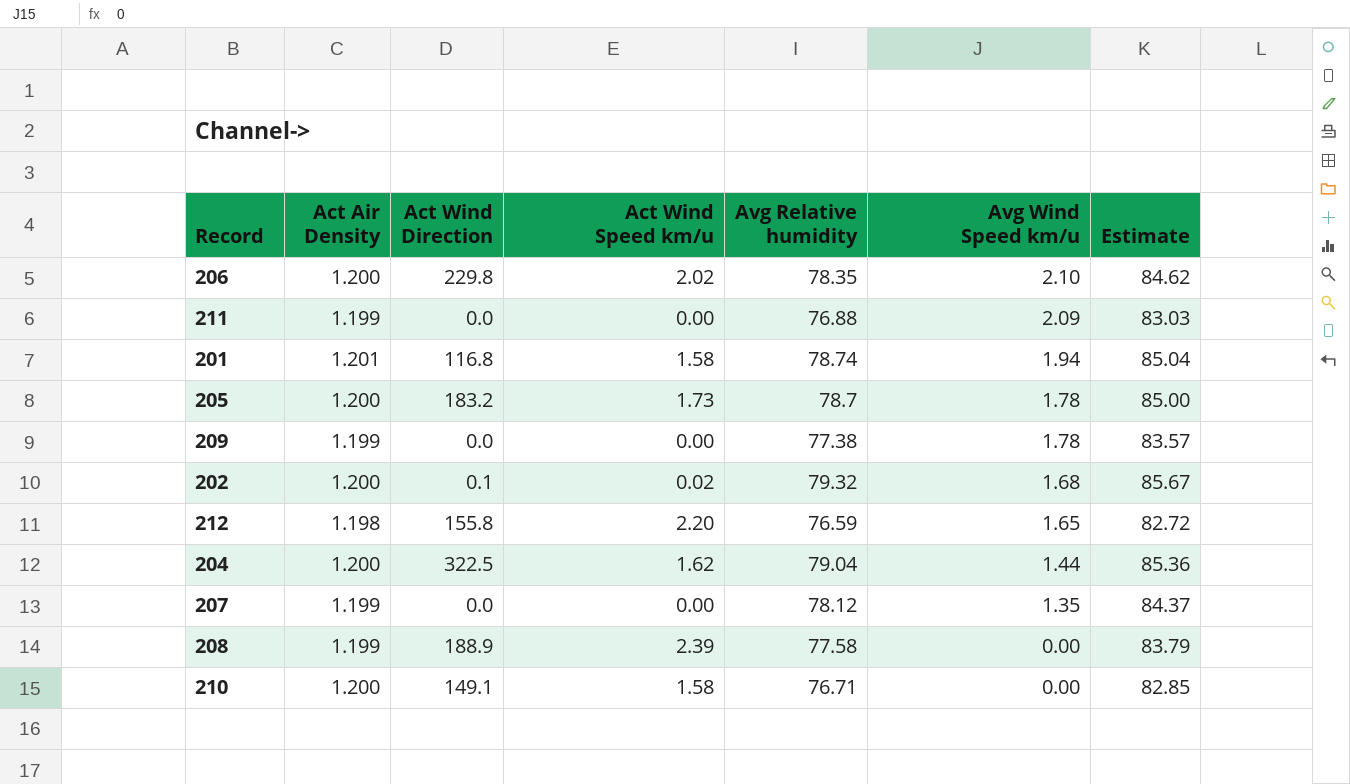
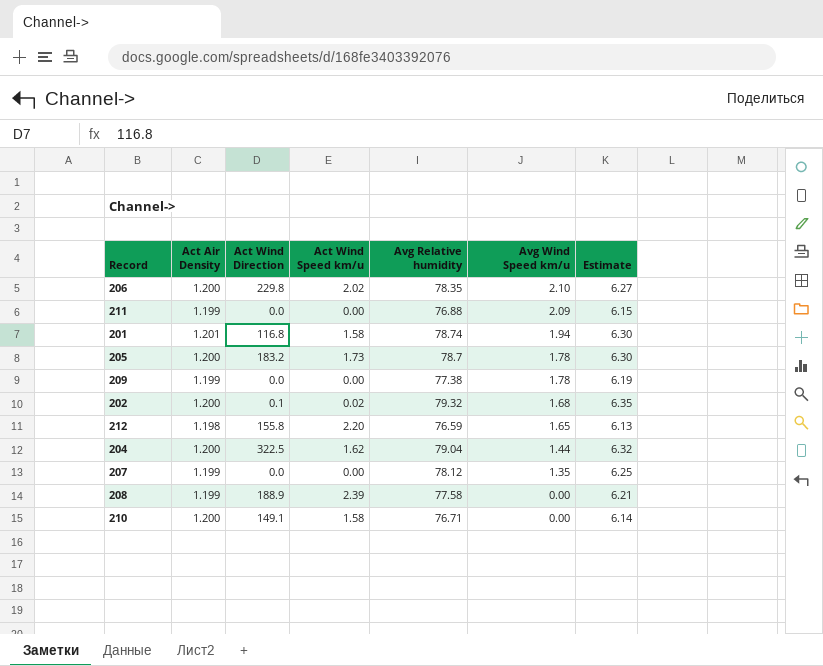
column Estimate | formula: [Avg Relative humidity] * 1.08 -> [Avg Relative humidity] * 0.08

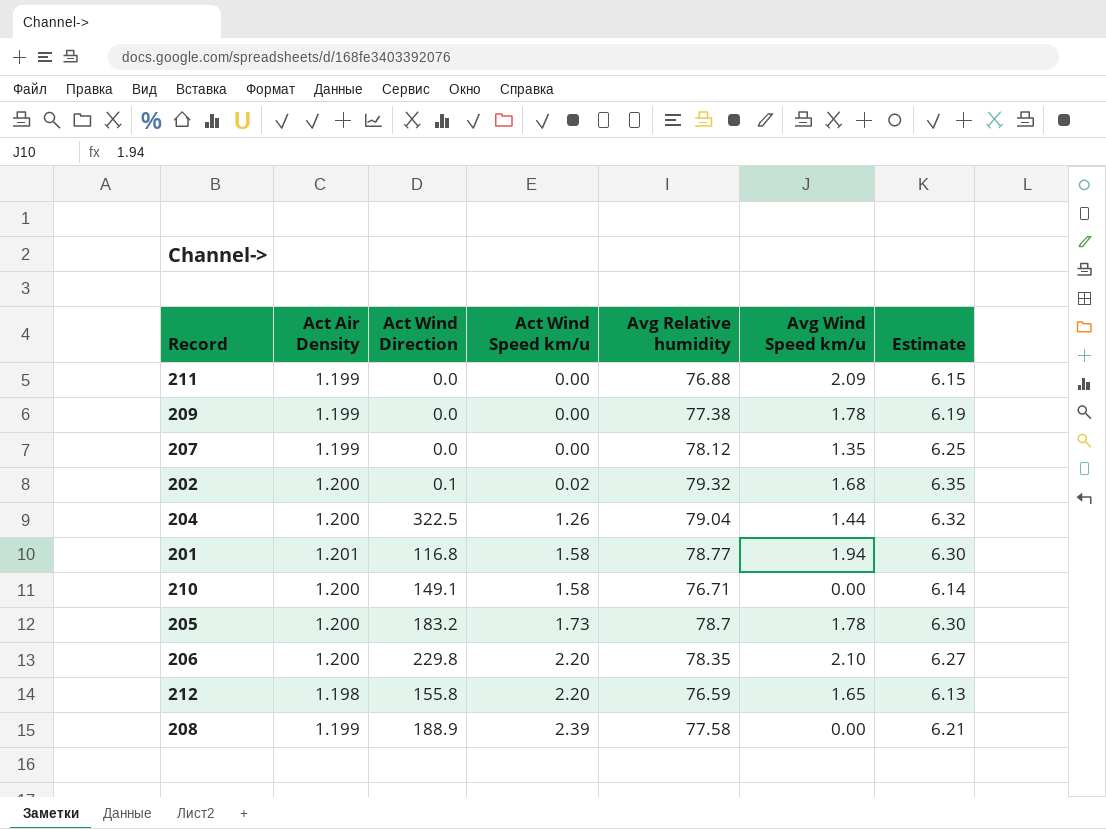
row order: Avg Wind Speed km/u descending -> Act Wind Speed km/u ascending
204 | Act Wind Speed km/u: 1.62 -> 1.26
201 | Avg Relative humidity: 78.74 -> 78.77
206 | Act Wind Speed km/u: 2.02 -> 2.20

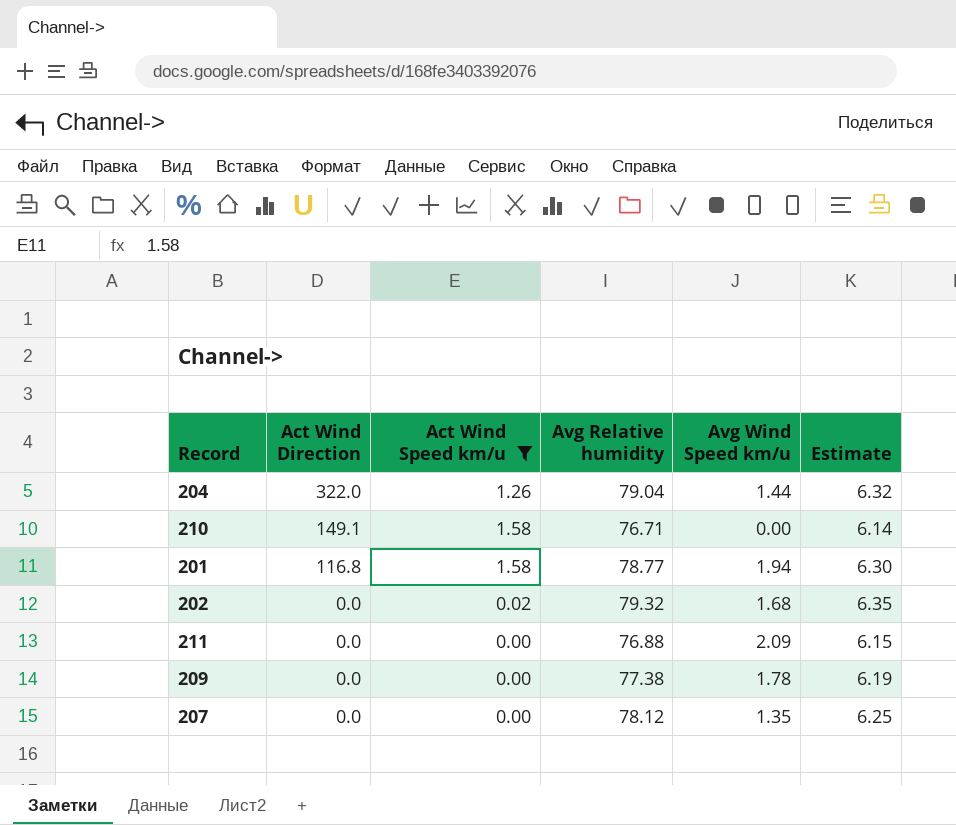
filter: none -> Act Wind Speed km/u <= 1.58
row order: Act Wind Speed km/u ascending -> Act Wind Direction descending
column Act Air Density | position: 2 -> none
204 | Act Wind Direction: 322.5 -> 322.0
202 | Act Wind Direction: 0.1 -> 0.0

